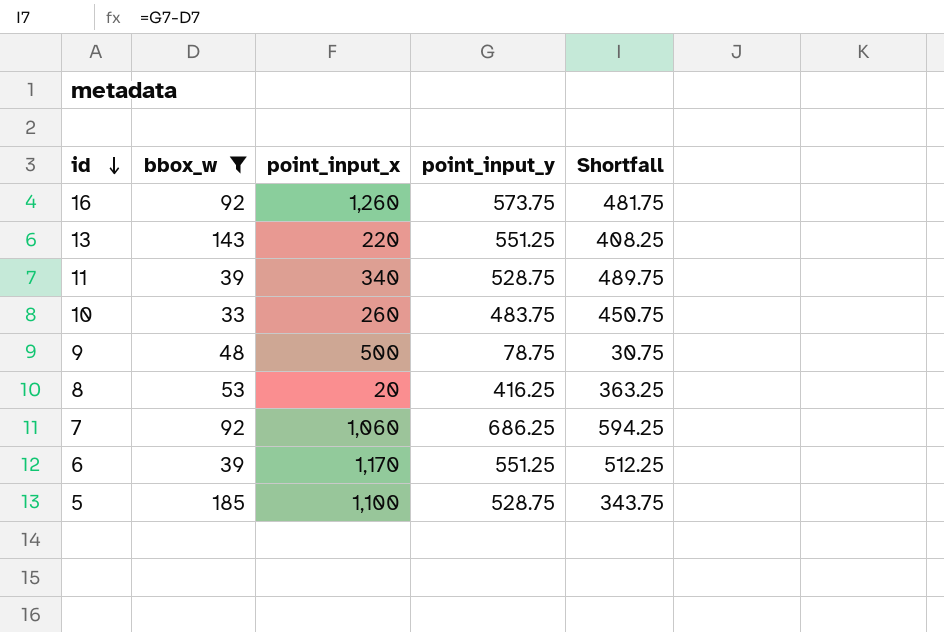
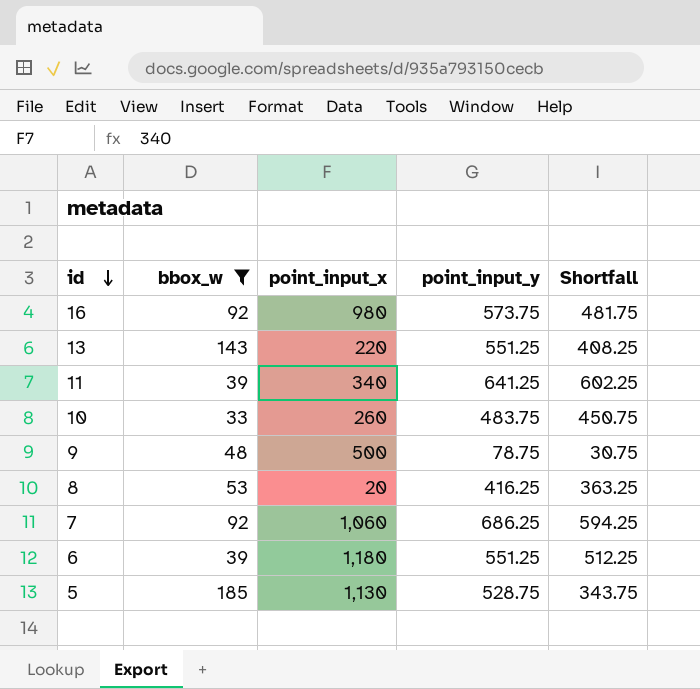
16 | point_input_x: 1,260 -> 980
11 | point_input_y: 528.75 -> 641.25
11 | Shortfall: 489.75 -> 602.25
6 | point_input_x: 1,170 -> 1,180
5 | point_input_x: 1,100 -> 1,130

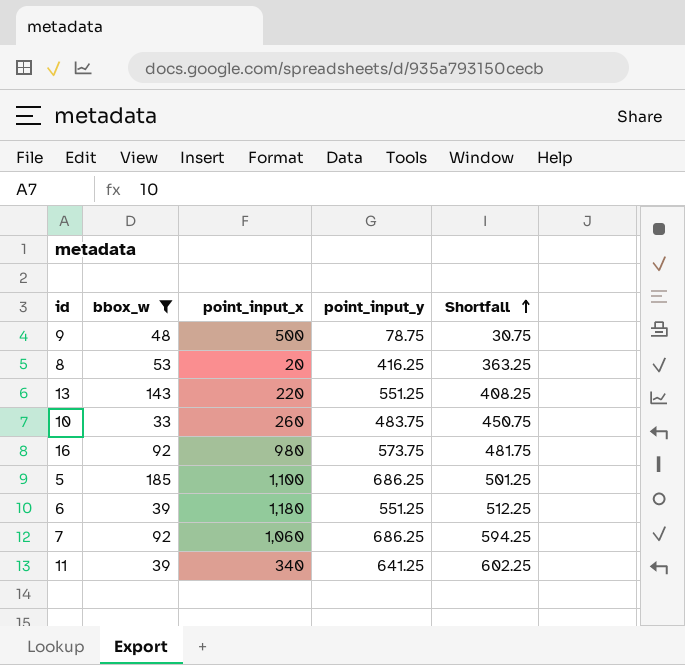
row order: id descending -> Shortfall ascending
5 | point_input_x: 1,130 -> 1,100
5 | point_input_y: 528.75 -> 686.25
5 | Shortfall: 343.75 -> 501.25

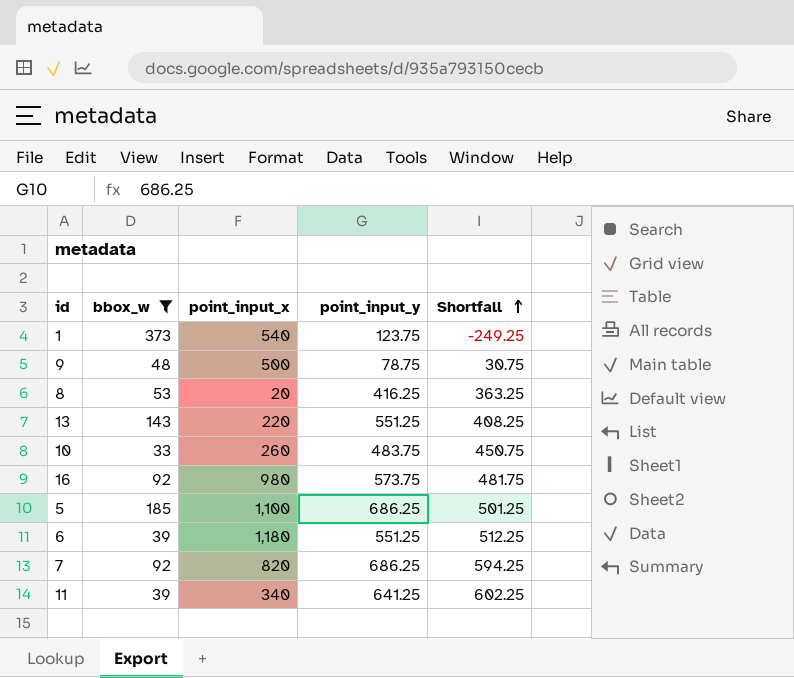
row 1: none -> 373 | 540 | 123.75 | -249.25
7 | point_input_x: 1,060 -> 820

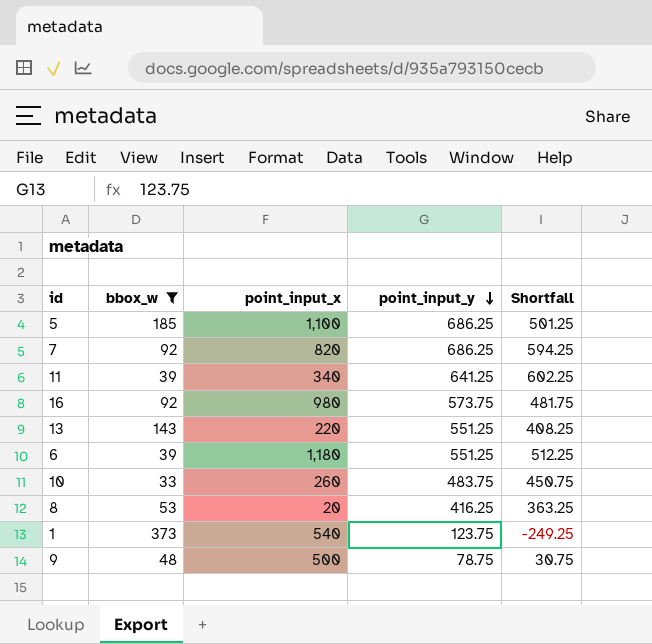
row order: Shortfall ascending -> point_input_y descending

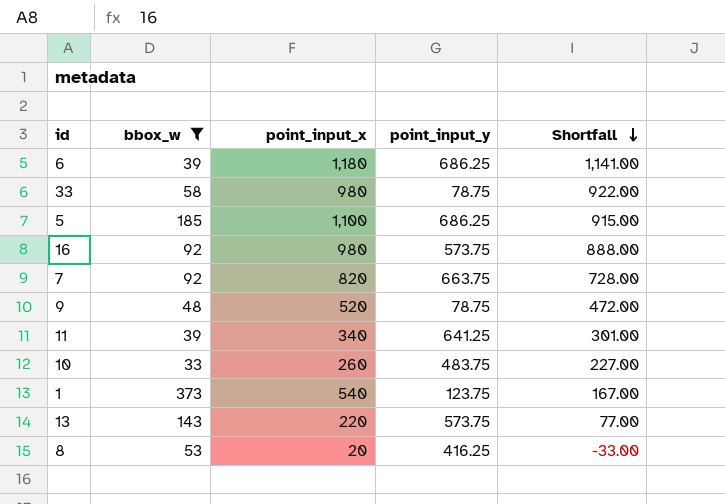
row order: point_input_y descending -> Shortfall descending
column Shortfall | formula: [point_input_y] - [bbox_w] -> [point_input_x] - [bbox_w]
6 | point_input_y: 551.25 -> 686.25
row 33: none -> 58 | 980 | 78.75 | 922.00
7 | point_input_y: 686.25 -> 663.75
9 | point_input_x: 500 -> 520
13 | point_input_y: 551.25 -> 573.75

